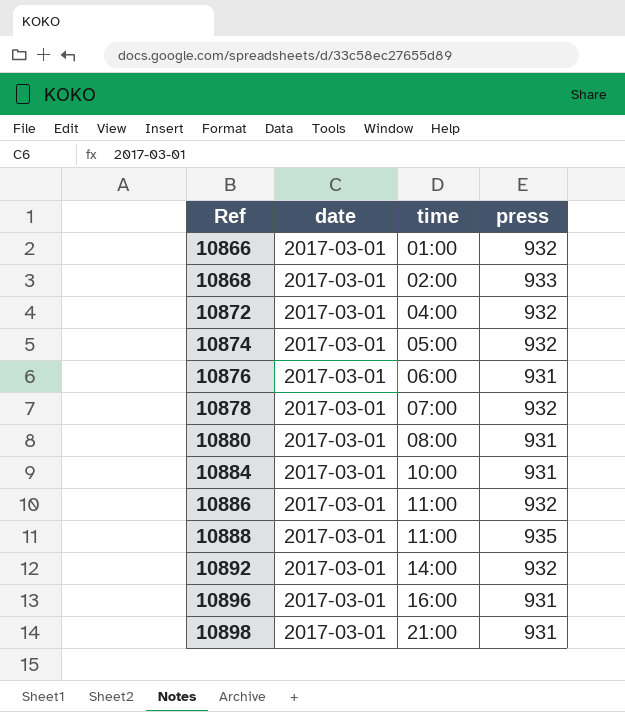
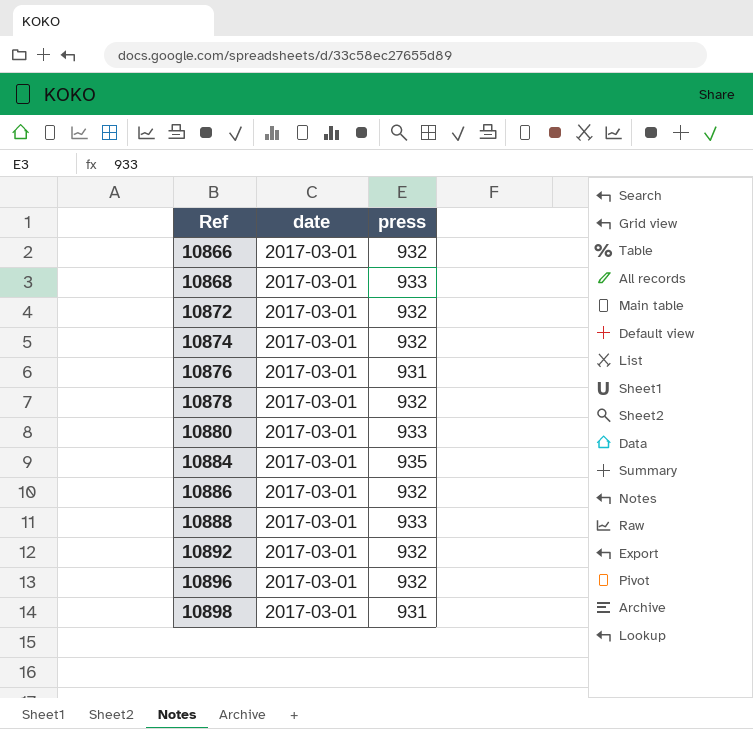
column time | position: 3 -> none
10880 | press: 931 -> 933
10884 | press: 931 -> 935
10888 | press: 935 -> 933
10896 | press: 931 -> 932

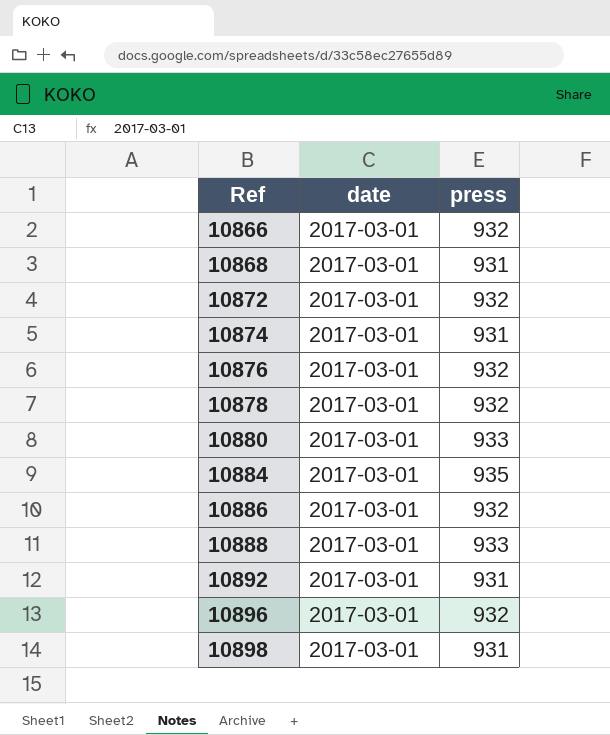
10868 | press: 933 -> 931
10874 | press: 932 -> 931
10876 | press: 931 -> 932
10892 | press: 932 -> 931

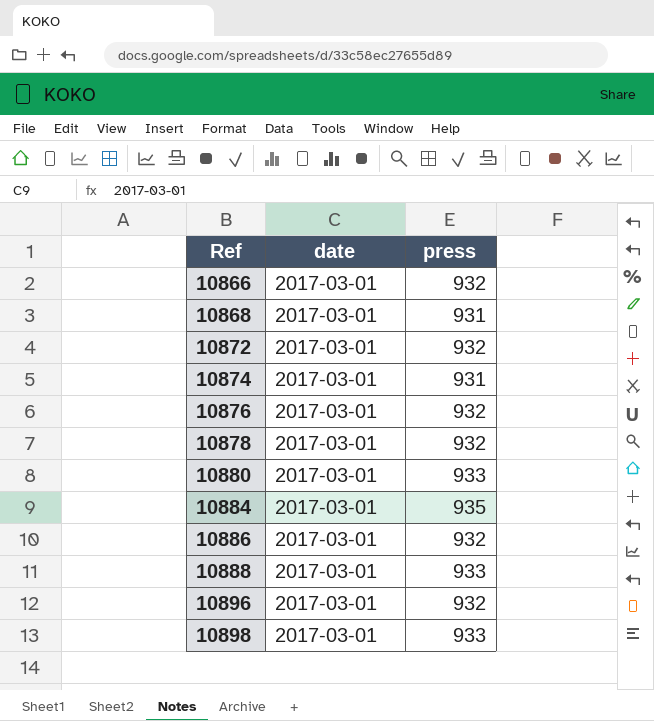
row 10892: 2017-03-01 | 931 -> none
10898 | press: 931 -> 933

